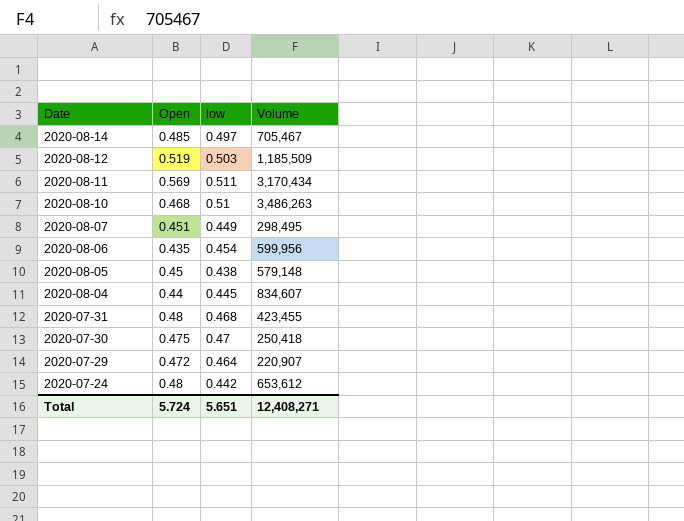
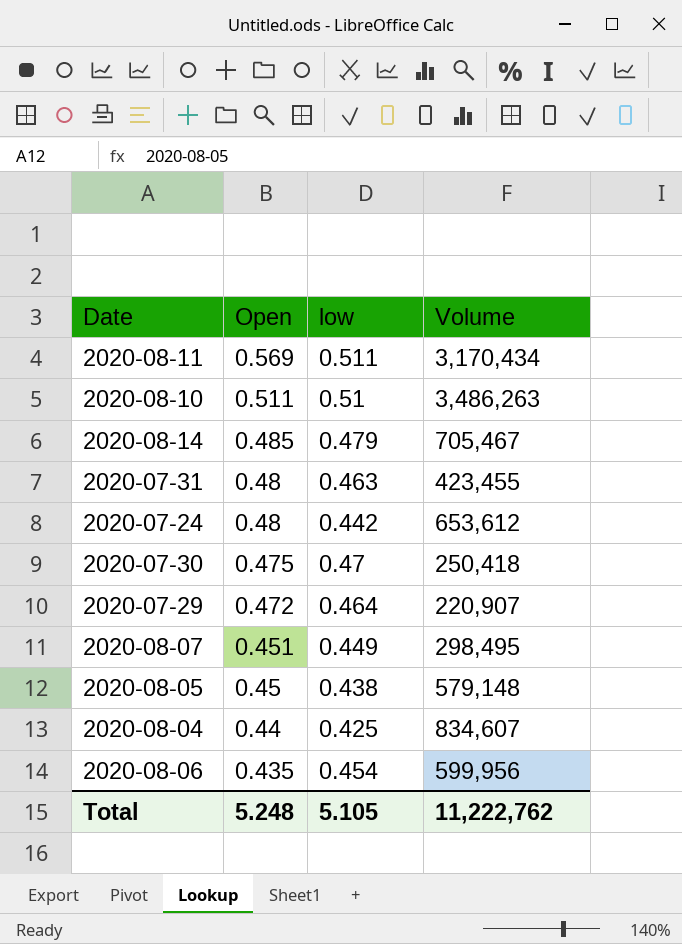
row order: Date descending -> Open descending
row 2020-08-12: 0.519 | 0.503 | 1,185,509 -> none
2020-08-10 | Open: 0.468 -> 0.511
2020-08-14 | low: 0.497 -> 0.479
2020-07-31 | low: 0.468 -> 0.463
2020-08-04 | low: 0.445 -> 0.425
Total | Open: 5.724 -> 5.248
Total | low: 5.651 -> 5.105
Total | Volume: 12,408,271 -> 11,222,762

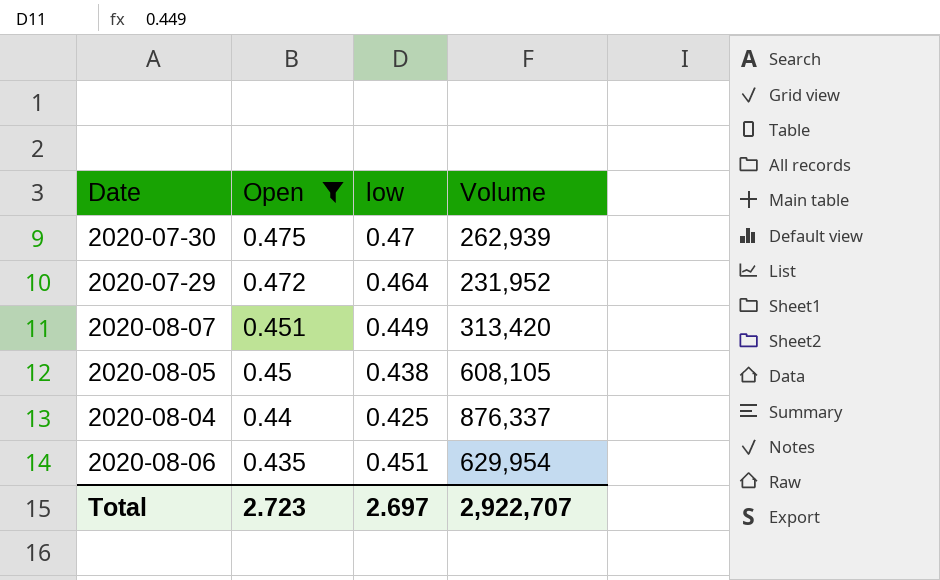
filter: none -> Open <= 0.475
2020-07-30 | Volume: 250,418 -> 262,939
2020-07-29 | Volume: 220,907 -> 231,952
2020-08-07 | Volume: 298,495 -> 313,420
2020-08-05 | Volume: 579,148 -> 608,105
2020-08-04 | Volume: 834,607 -> 876,337
2020-08-06 | low: 0.454 -> 0.451
2020-08-06 | Volume: 599,956 -> 629,954
Total | Open: 5.248 -> 2.723
Total | low: 5.105 -> 2.697
Total | Volume: 11,222,762 -> 2,922,707

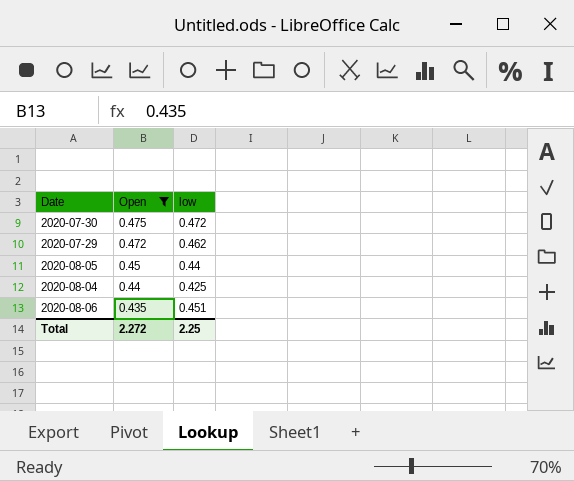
column Volume | position: 4 -> none
row 2020-08-07: 0.451 | 0.449 | 313,420 -> none
2020-07-30 | low: 0.47 -> 0.472
2020-07-29 | low: 0.464 -> 0.462
2020-08-05 | low: 0.438 -> 0.44
Total | Open: 2.723 -> 2.272
Total | low: 2.697 -> 2.25

